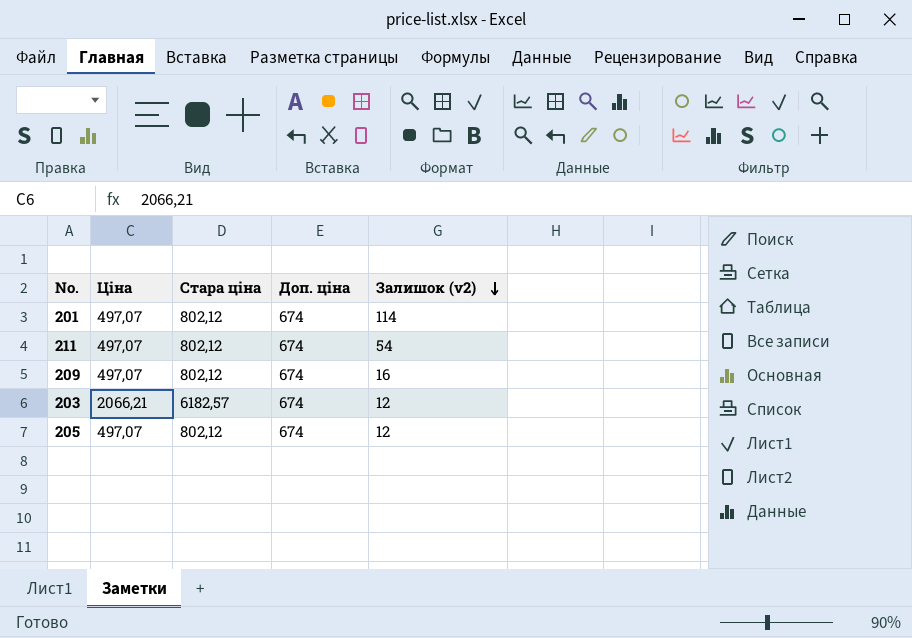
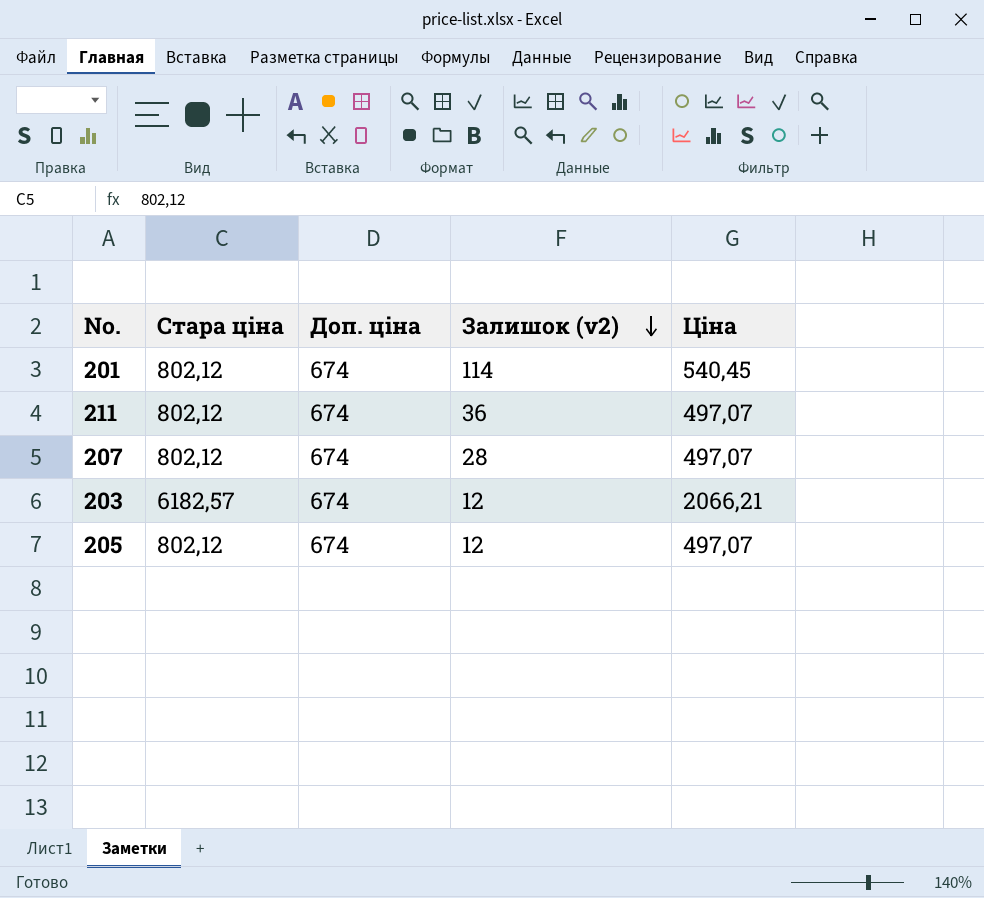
column Ціна | position: 2 -> 5
row 209: 497,07 | 802,12 | 674 | 16 -> none
201 | Ціна: 497,07 -> 540,45
211 | Залишок (v2): 54 -> 36
row 207: none -> 802,12 | 674 | 28 | 497,07

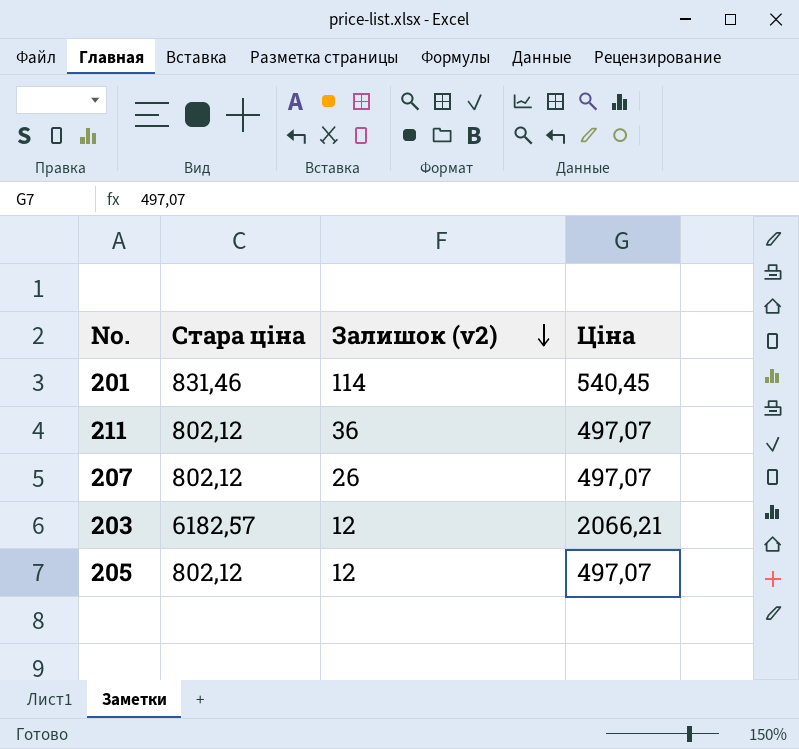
column Доп. ціна | position: 3 -> none
201 | Стара ціна: 802,12 -> 831,46
207 | Залишок (v2): 28 -> 26

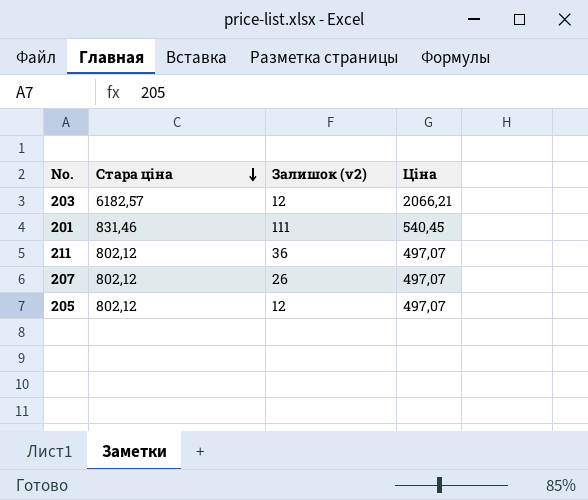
row order: Залишок (v2) descending -> Стара ціна descending
201 | Залишок (v2): 114 -> 111

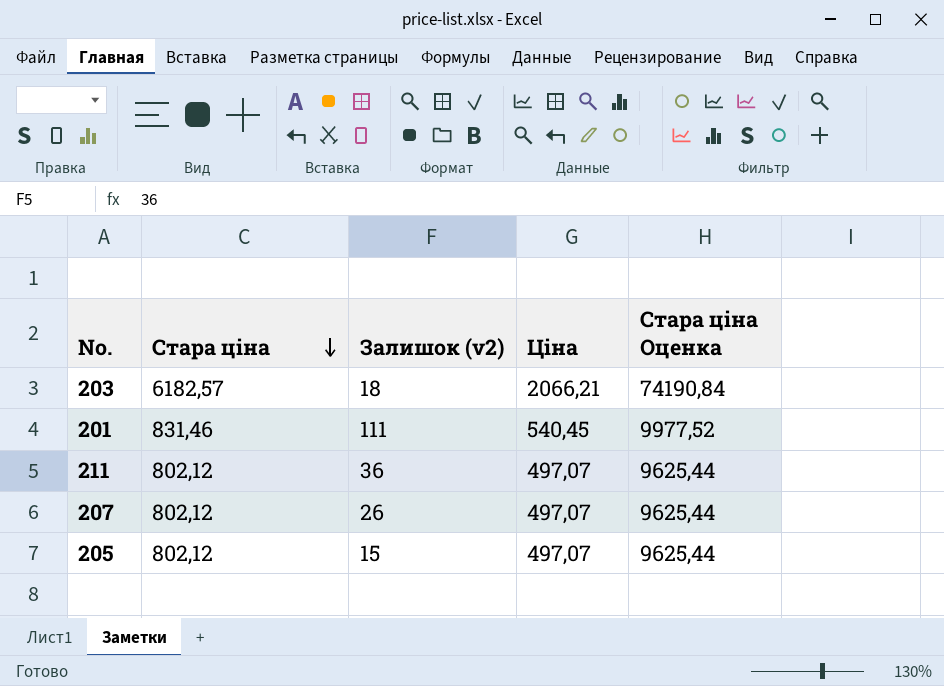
column Стара ціна Оценка | formula: none -> [Стара ціна] * 12
203 | Залишок (v2): 12 -> 18
205 | Залишок (v2): 12 -> 15

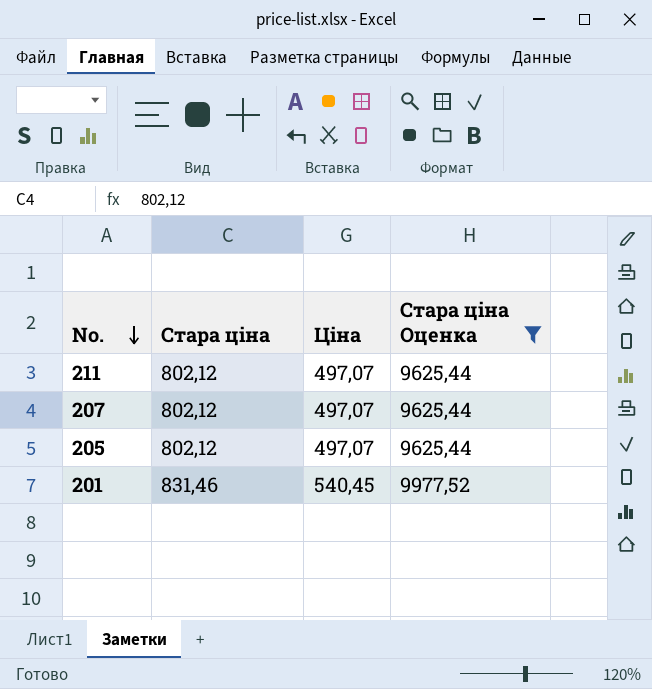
filter: none -> Стара ціна Оценка != 74190,84
row order: Стара ціна descending -> No. descending
column Залишок (v2) | position: 3 -> none

